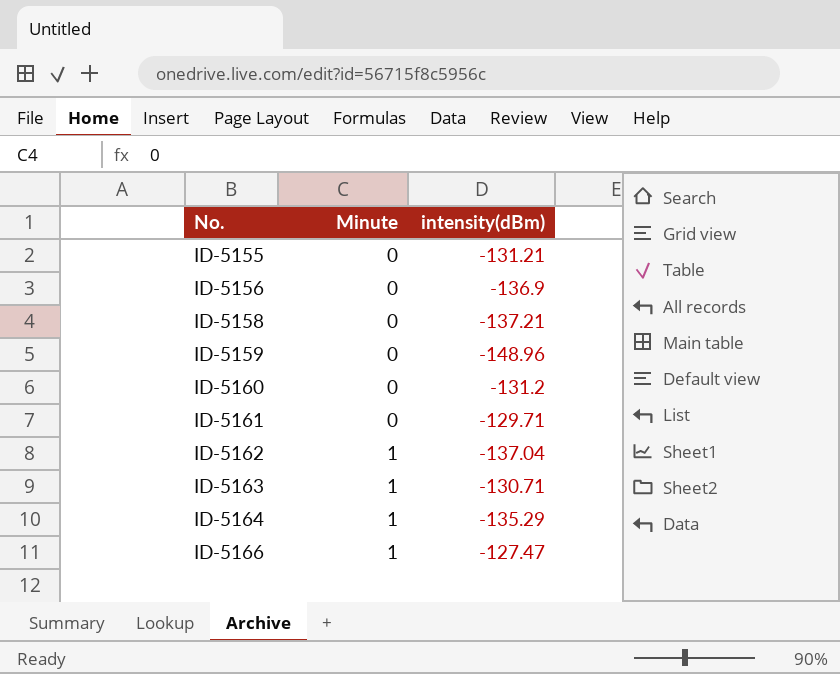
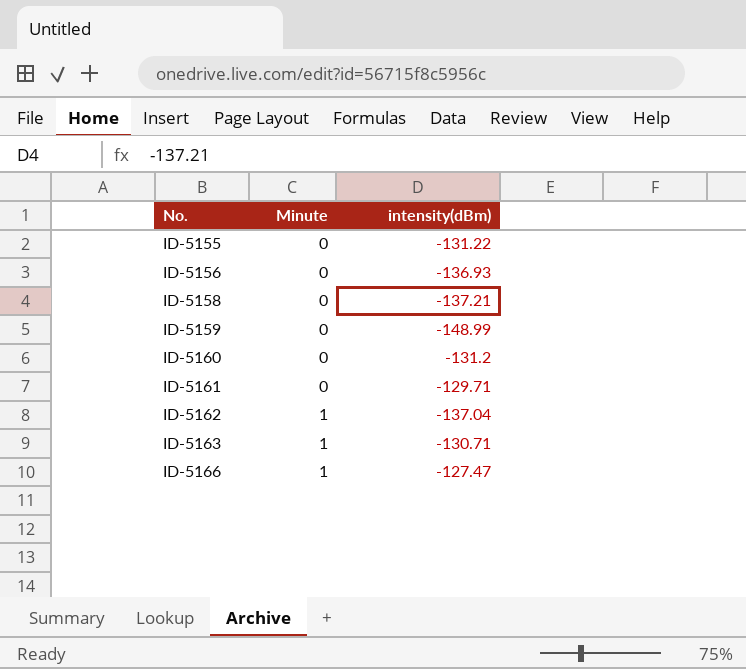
row ID-5164: 1 | -135.29 -> none
ID-5155 | intensity(dBm): -131.21 -> -131.22
ID-5156 | intensity(dBm): -136.9 -> -136.93
ID-5159 | intensity(dBm): -148.96 -> -148.99

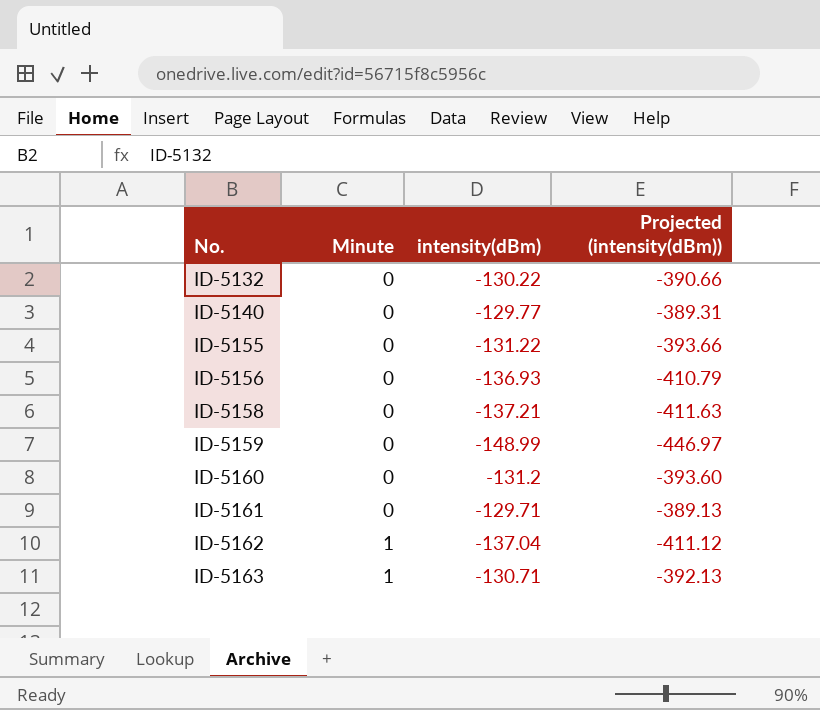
column Projected (intensity(dBm)) | formula: none -> [intensity(dBm)] * 3
row ID-5166: 1 | -127.47 -> none
row ID-5132: none -> 0 | -130.22 | -390.66
row ID-5140: none -> 0 | -129.77 | -389.31

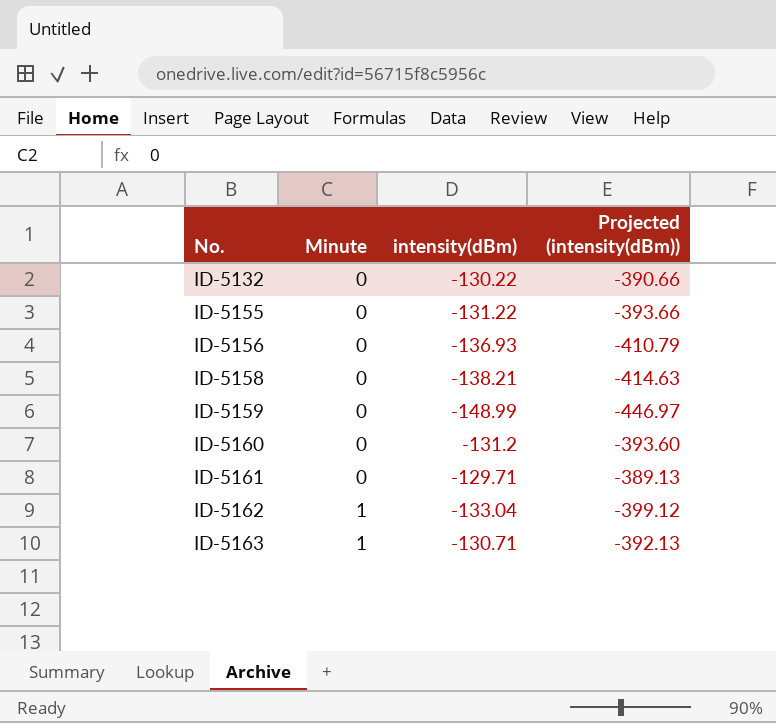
row ID-5140: 0 | -129.77 | -389.31 -> none
ID-5158 | intensity(dBm): -137.21 -> -138.21
ID-5158 | Projected (intensity(dBm)): -411.63 -> -414.63
ID-5162 | intensity(dBm): -137.04 -> -133.04
ID-5162 | Projected (intensity(dBm)): -411.12 -> -399.12

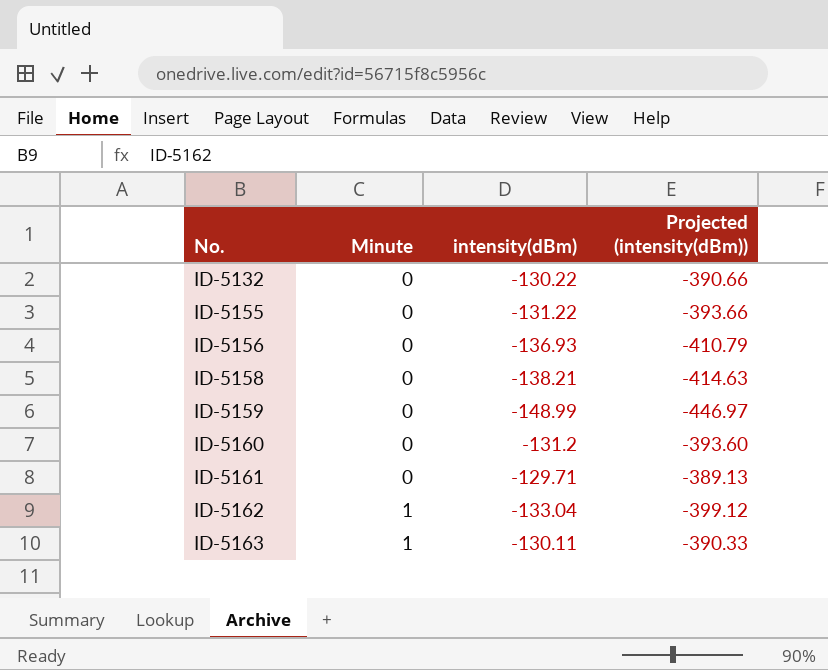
ID-5163 | intensity(dBm): -130.71 -> -130.11
ID-5163 | Projected (intensity(dBm)): -392.13 -> -390.33

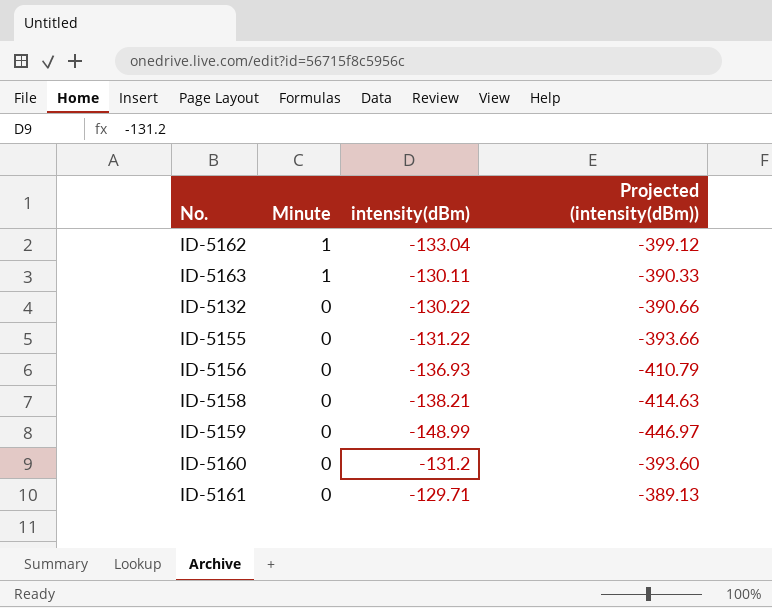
row order: No. ascending -> Minute descending

